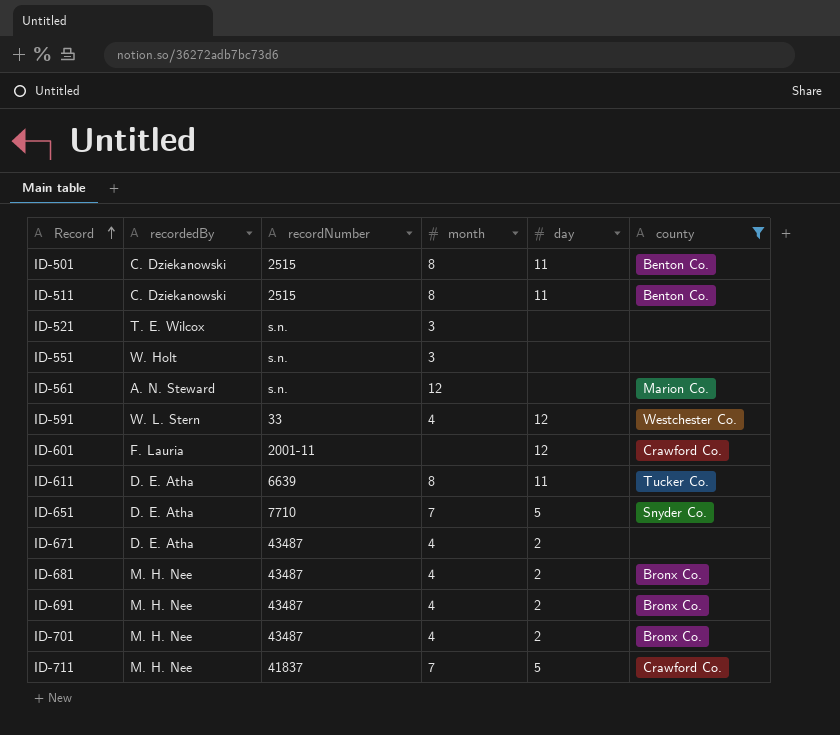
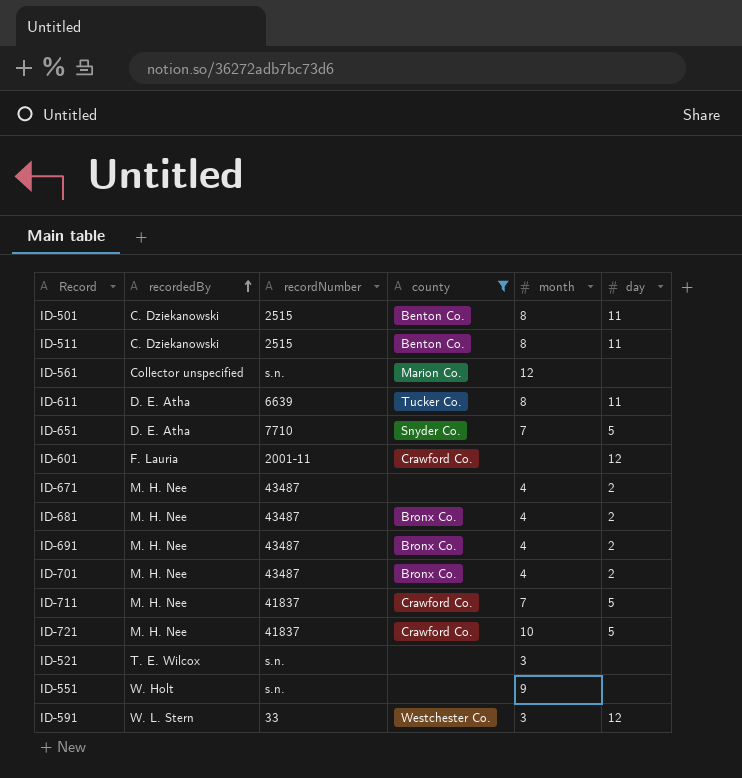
row order: Record ascending -> recordedBy ascending
column county | position: 6 -> 4
ID-561 | recordedBy: A. N. Steward -> Collector unspecified
ID-671 | recordedBy: D. E. Atha -> M. H. Nee
row ID-721: none -> M. H. Nee | 41837 | Crawford Co. | 10 | 5
ID-551 | month: 3 -> 9
ID-591 | month: 4 -> 3

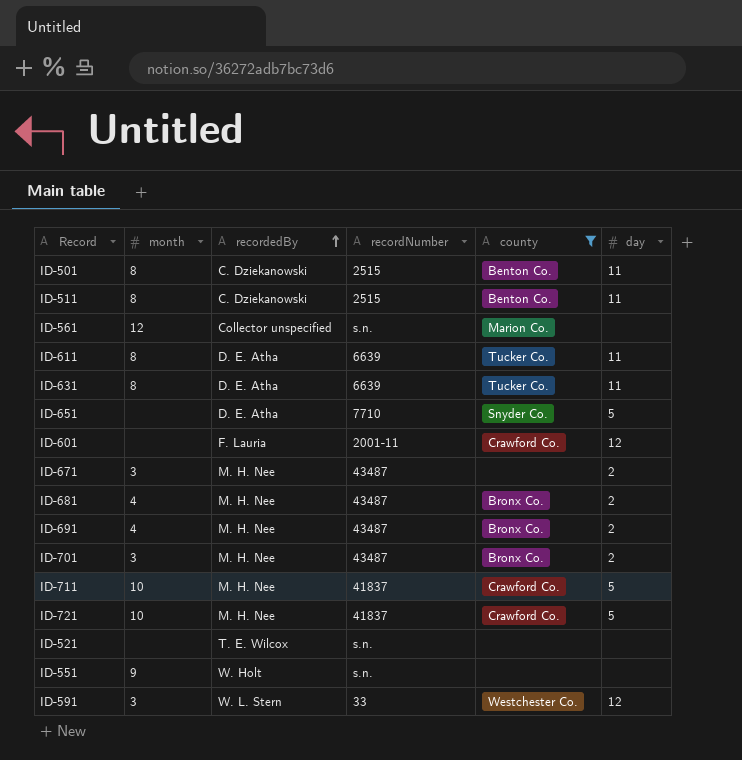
column month | position: 5 -> 2
row ID-631: none -> 8 | D. E. Atha | 6639 | Tucker Co. | 11
ID-651 | month: 7 -> none
ID-671 | month: 4 -> 3
ID-701 | month: 4 -> 3
ID-711 | month: 7 -> 10
ID-521 | month: 3 -> none

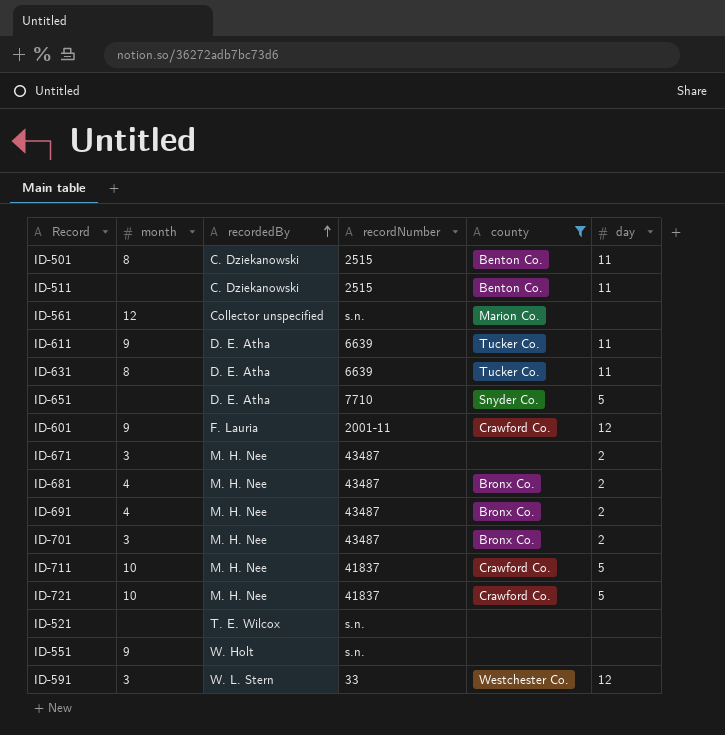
ID-511 | month: 8 -> none
ID-611 | month: 8 -> 9
ID-601 | month: none -> 9

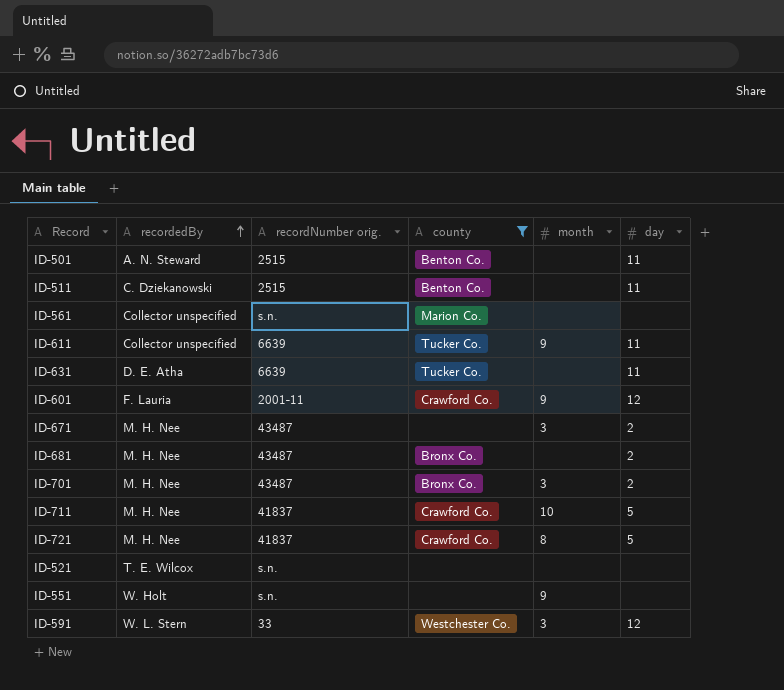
column name: recordNumber -> recordNumber orig.
column month | position: 2 -> 5
row ID-651: none | D. E. Atha | 7710 | Snyder Co. | 5 -> none
row ID-691: 4 | M. H. Nee | 43487 | Bronx Co. | 2 -> none
ID-501 | recordedBy: C. Dziekanowski -> A. N. Steward
ID-501 | month: 8 -> none
ID-561 | month: 12 -> none
ID-611 | recordedBy: D. E. Atha -> Collector unspecified
ID-631 | month: 8 -> none
ID-681 | month: 4 -> none
ID-721 | month: 10 -> 8

